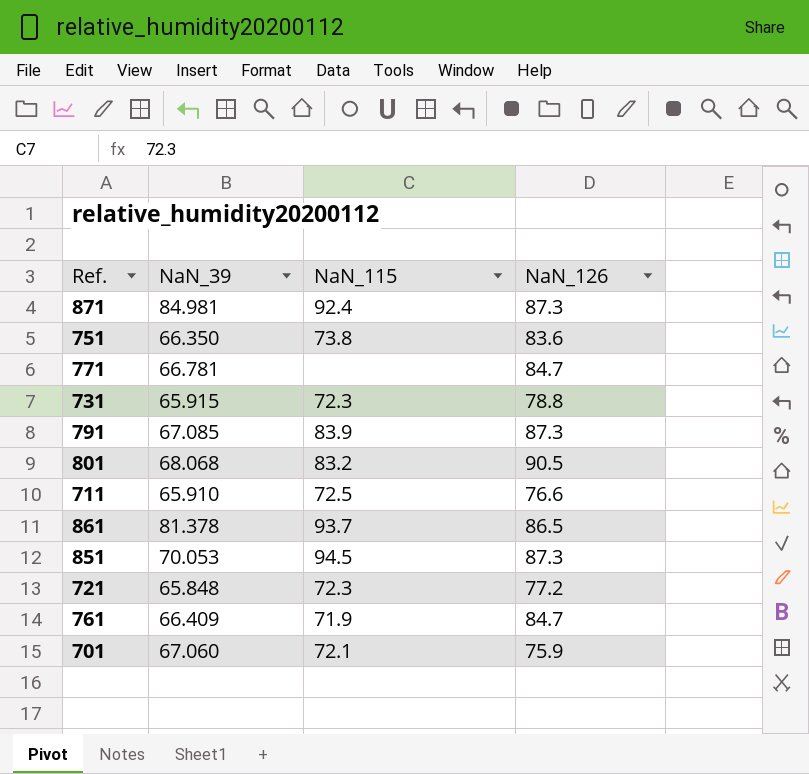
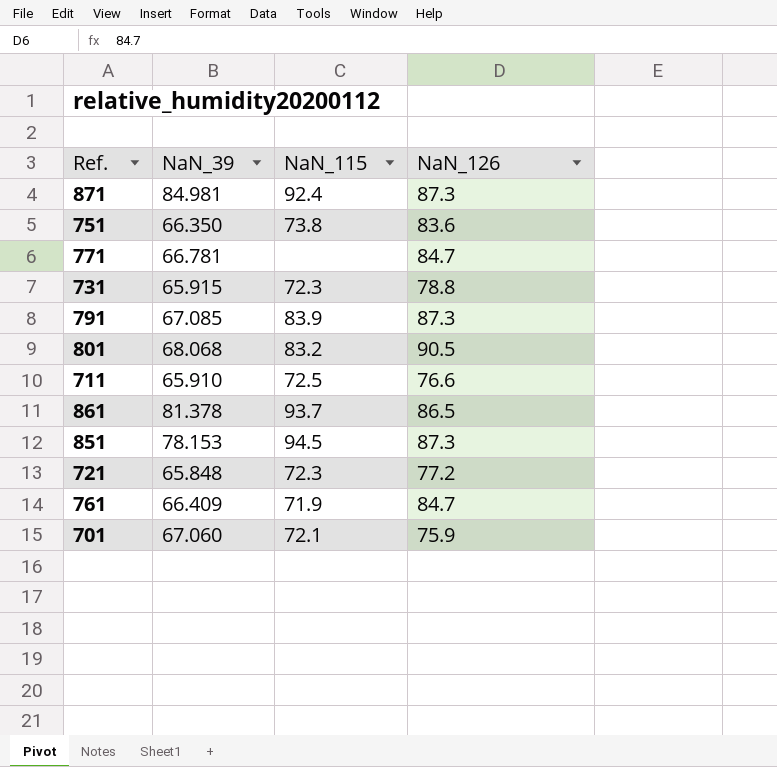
851 | NaN_39: 70.053 -> 78.153

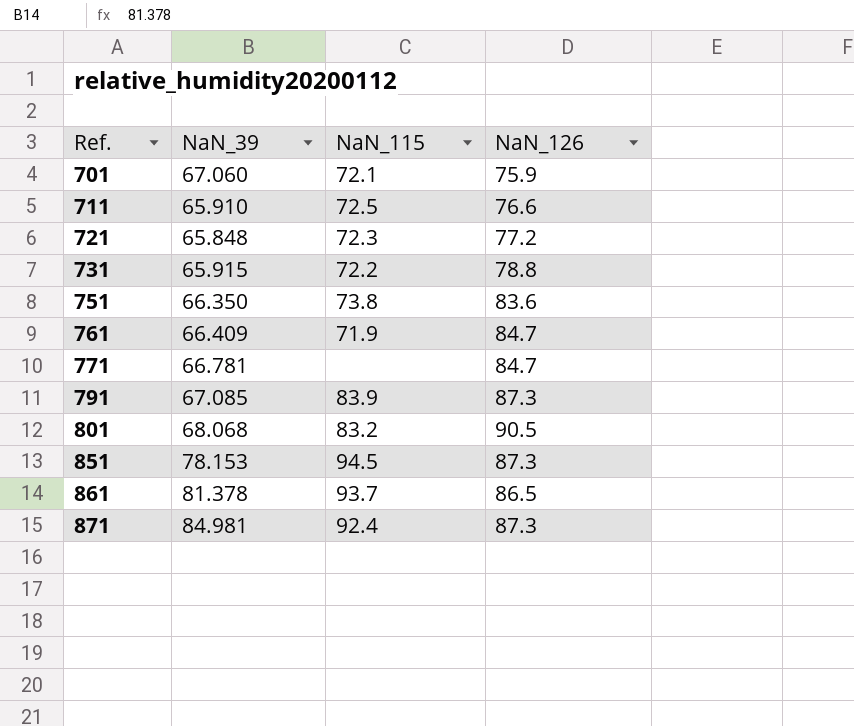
row order: none -> Ref. ascending
731 | NaN_115: 72.3 -> 72.2

